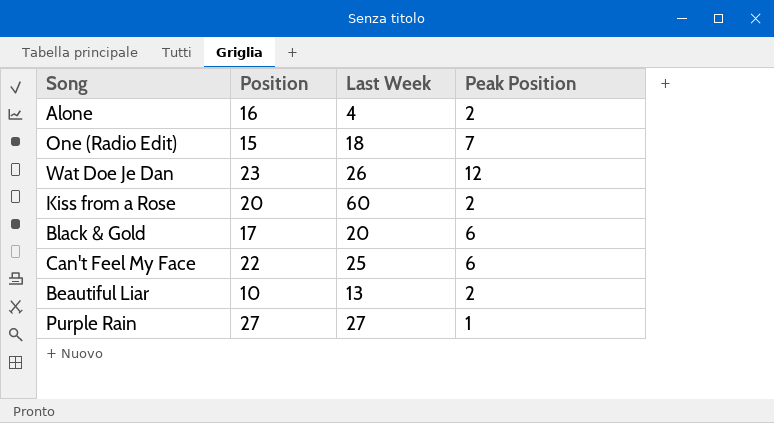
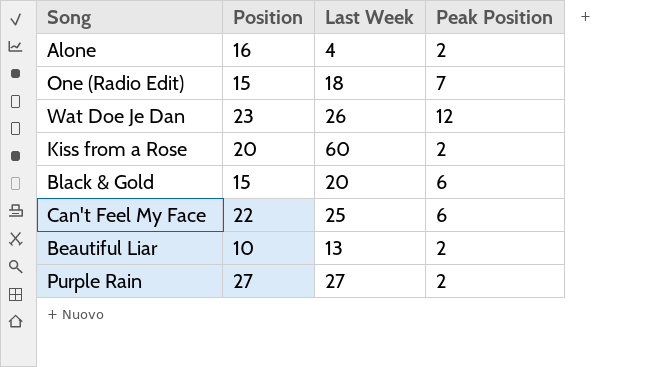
Black & Gold | Position: 17 -> 15
Purple Rain | Peak Position: 1 -> 2

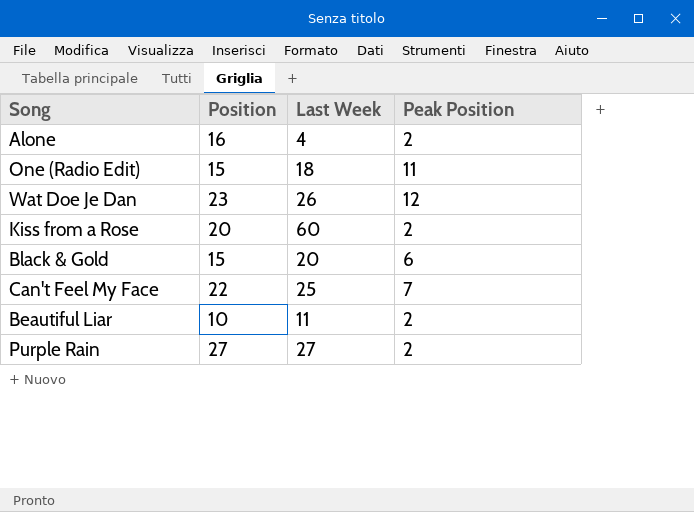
One (Radio Edit) | Peak Position: 7 -> 11
Can't Feel My Face | Peak Position: 6 -> 7
Beautiful Liar | Last Week: 13 -> 11

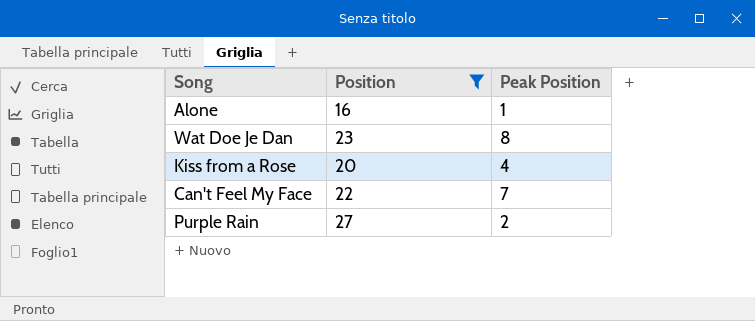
filter: none -> Position >= 16
column Last Week | position: 3 -> none
Alone | Peak Position: 2 -> 1
Wat Doe Je Dan | Peak Position: 12 -> 8
Kiss from a Rose | Peak Position: 2 -> 4

